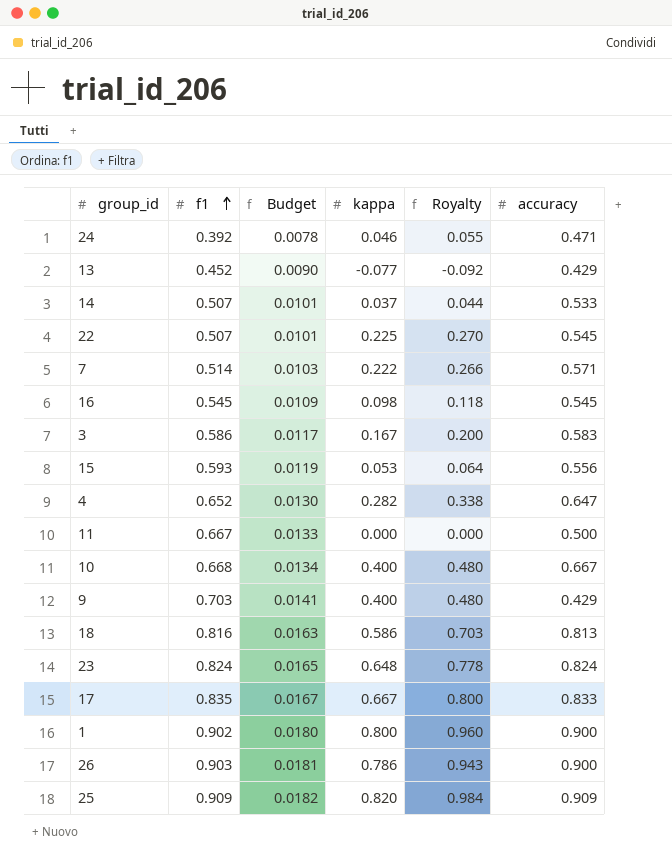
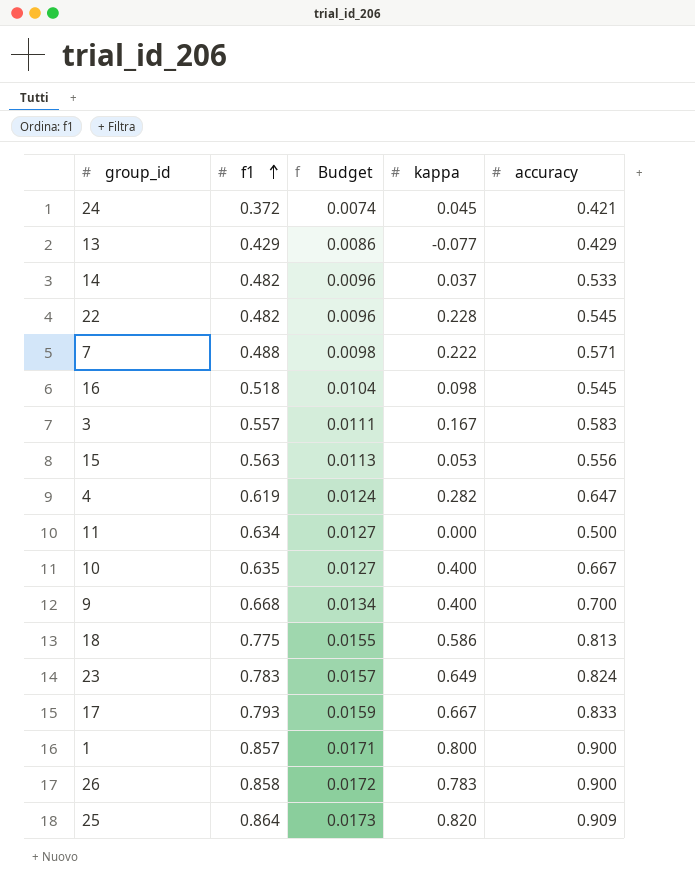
column Royalty | formula: [kappa] * 1.2 -> none
24 | f1: 0.392 -> 0.372
24 | Budget: 0.0078 -> 0.0074
24 | kappa: 0.046 -> 0.045
24 | accuracy: 0.471 -> 0.421
13 | f1: 0.452 -> 0.429
13 | Budget: 0.0090 -> 0.0086
14 | f1: 0.507 -> 0.482
14 | Budget: 0.0101 -> 0.0096
22 | f1: 0.507 -> 0.482
22 | Budget: 0.0101 -> 0.0096
22 | kappa: 0.225 -> 0.228
7 | f1: 0.514 -> 0.488
7 | Budget: 0.0103 -> 0.0098
16 | f1: 0.545 -> 0.518
16 | Budget: 0.0109 -> 0.0104
3 | f1: 0.586 -> 0.557
3 | Budget: 0.0117 -> 0.0111
15 | f1: 0.593 -> 0.563
15 | Budget: 0.0119 -> 0.0113
4 | f1: 0.652 -> 0.619
4 | Budget: 0.0130 -> 0.0124
11 | f1: 0.667 -> 0.634
11 | Budget: 0.0133 -> 0.0127
10 | f1: 0.668 -> 0.635
10 | Budget: 0.0134 -> 0.0127
9 | f1: 0.703 -> 0.668
9 | Budget: 0.0141 -> 0.0134
9 | accuracy: 0.429 -> 0.700
18 | f1: 0.816 -> 0.775
18 | Budget: 0.0163 -> 0.0155
23 | f1: 0.824 -> 0.783
23 | Budget: 0.0165 -> 0.0157
23 | kappa: 0.648 -> 0.649
17 | f1: 0.835 -> 0.793
17 | Budget: 0.0167 -> 0.0159
1 | f1: 0.902 -> 0.857
1 | Budget: 0.0180 -> 0.0171
26 | f1: 0.903 -> 0.858
26 | Budget: 0.0181 -> 0.0172
26 | kappa: 0.786 -> 0.783
25 | f1: 0.909 -> 0.864
25 | Budget: 0.0182 -> 0.0173

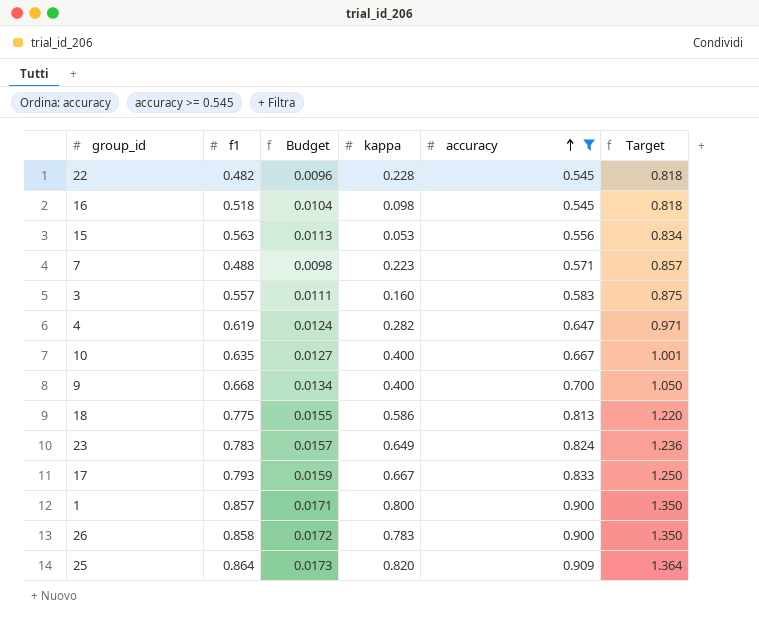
filter: none -> accuracy >= 0.545
row order: f1 ascending -> accuracy ascending
column Target | formula: none -> [accuracy] * 1.5
7 | kappa: 0.222 -> 0.223
3 | kappa: 0.167 -> 0.160

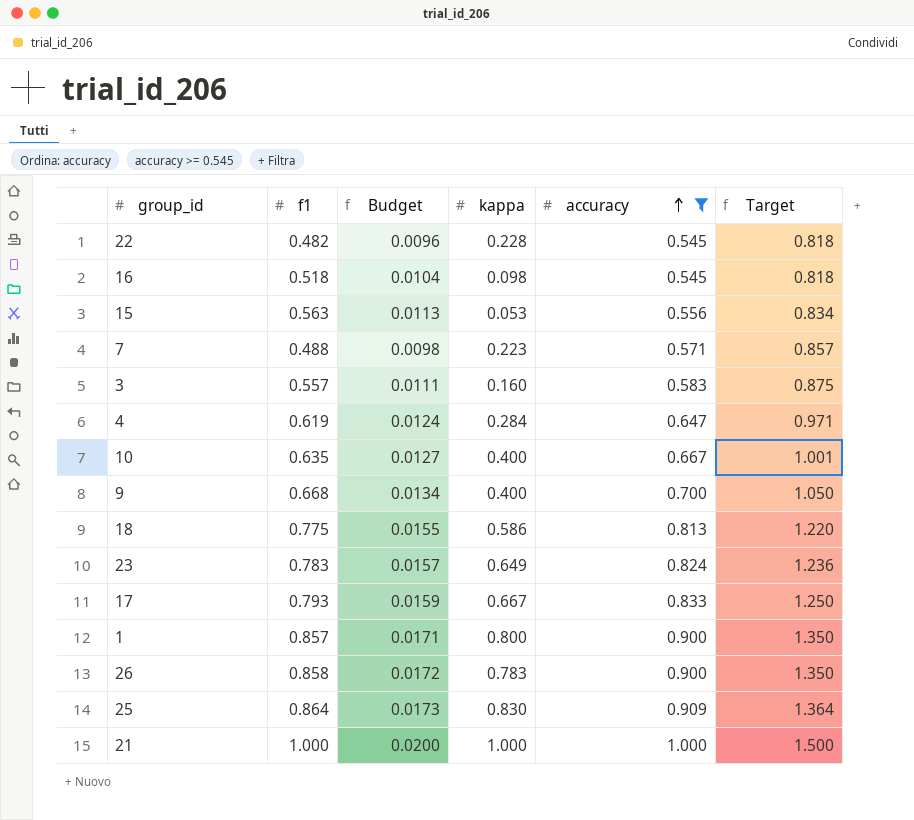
4 | kappa: 0.282 -> 0.284
25 | kappa: 0.820 -> 0.830
row 21: none -> 1.000 | 0.0200 | 1.000 | 1.000 | 1.500

